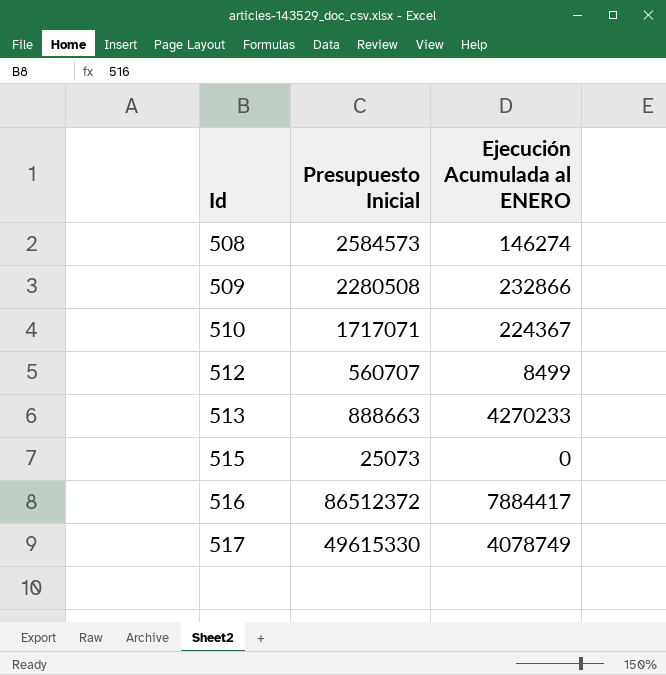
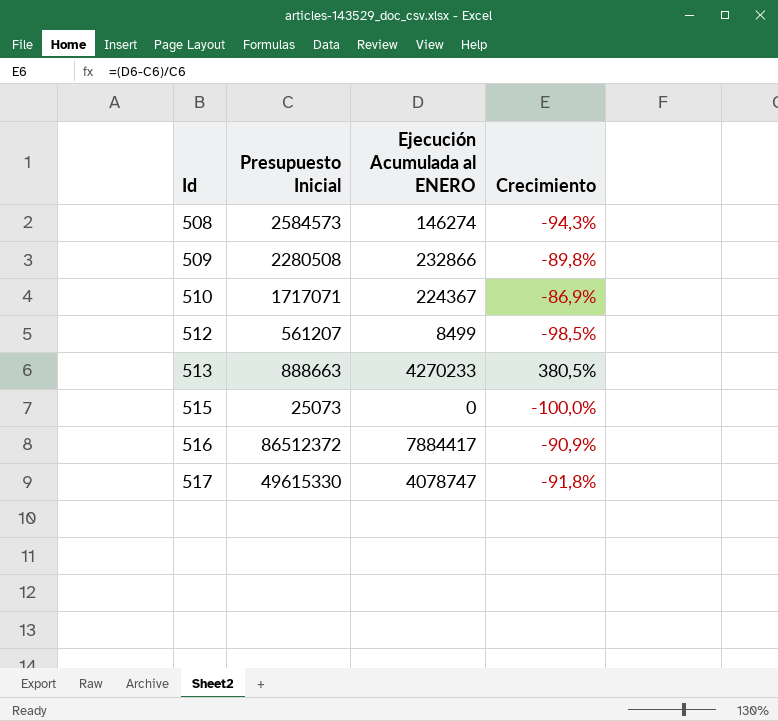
column Crecimiento | formula: none -> ([Ejecución Acumulada al ENERO] - [Presupuesto Inicial]) / [Presupuesto Inicial]
512 | Presupuesto Inicial: 560707 -> 561207
517 | Ejecución Acumulada al ENERO: 4078749 -> 4078747

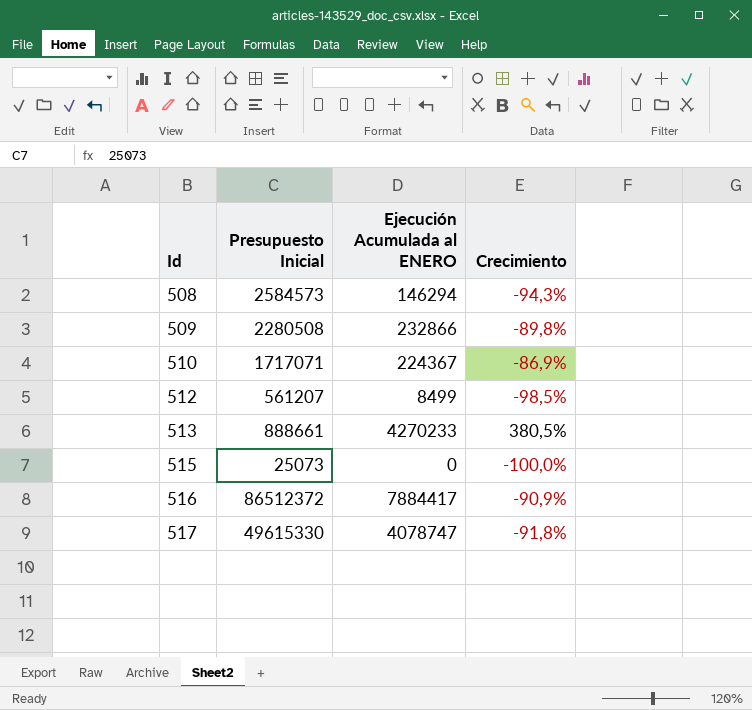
508 | Ejecución Acumulada al ENERO: 146274 -> 146294
513 | Presupuesto Inicial: 888663 -> 888661

